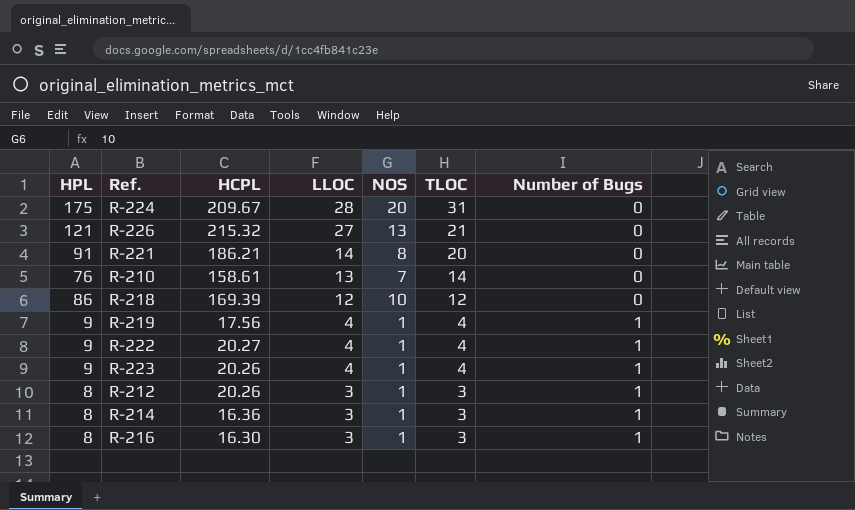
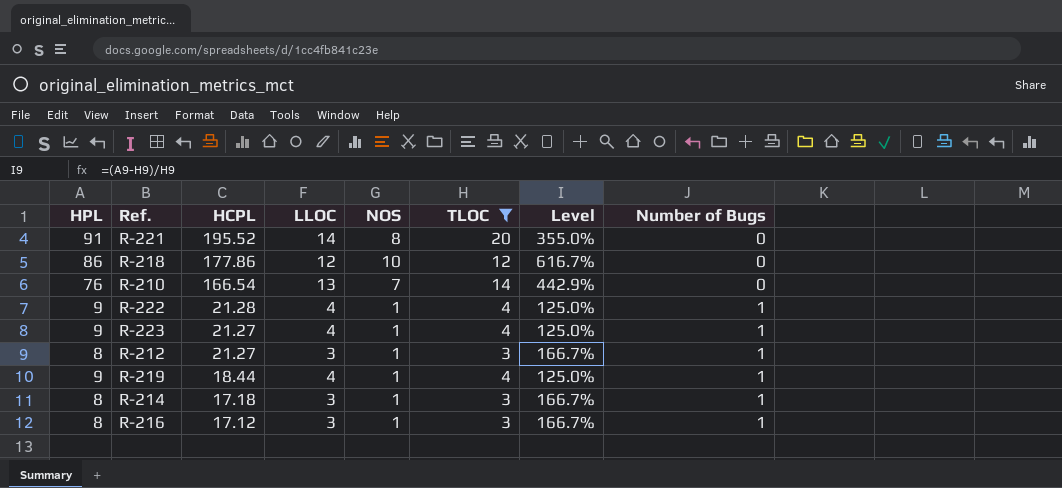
filter: none -> TLOC <= 20
row order: LLOC descending -> HCPL descending
column Level | formula: none -> ([HPL] - [TLOC]) / [TLOC]
R-221 | HCPL: 186.21 -> 195.52
R-218 | HCPL: 169.39 -> 177.86
R-210 | HCPL: 158.61 -> 166.54
R-222 | HCPL: 20.27 -> 21.28
R-223 | HCPL: 20.26 -> 21.27
R-212 | HCPL: 20.26 -> 21.27
R-219 | HCPL: 17.56 -> 18.44
R-214 | HCPL: 16.36 -> 17.18
R-216 | HCPL: 16.30 -> 17.12

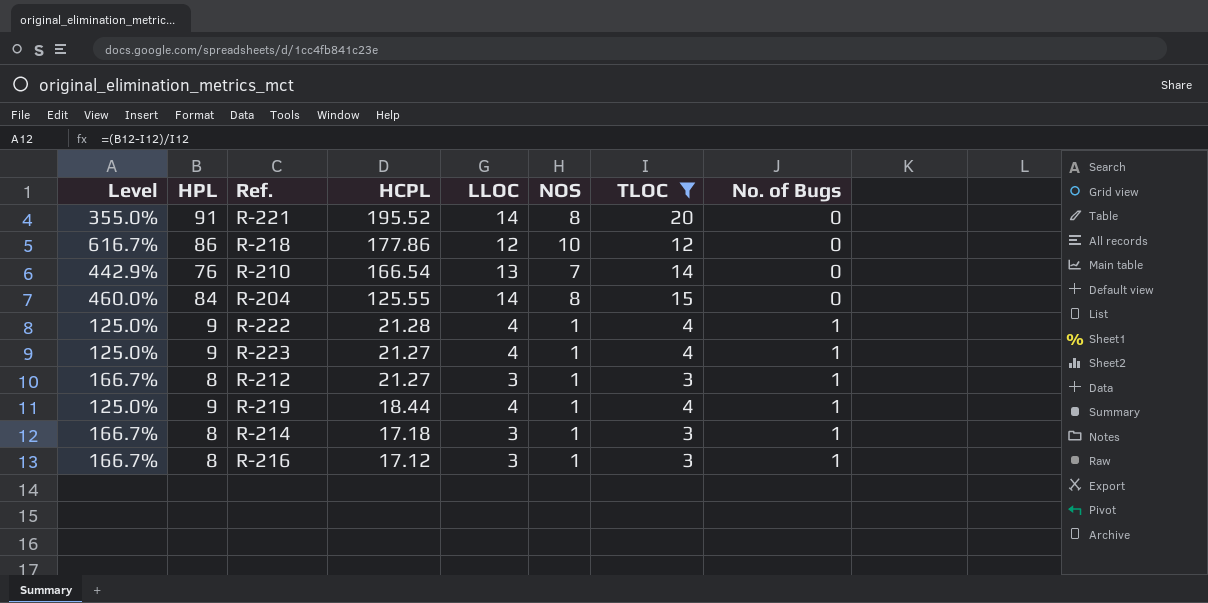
column Level | position: 7 -> 1
column name: Number of Bugs -> No. of Bugs
row R-204: none -> 460.0% | 84 | 125.55 | 14 | 8 | 15 | 0

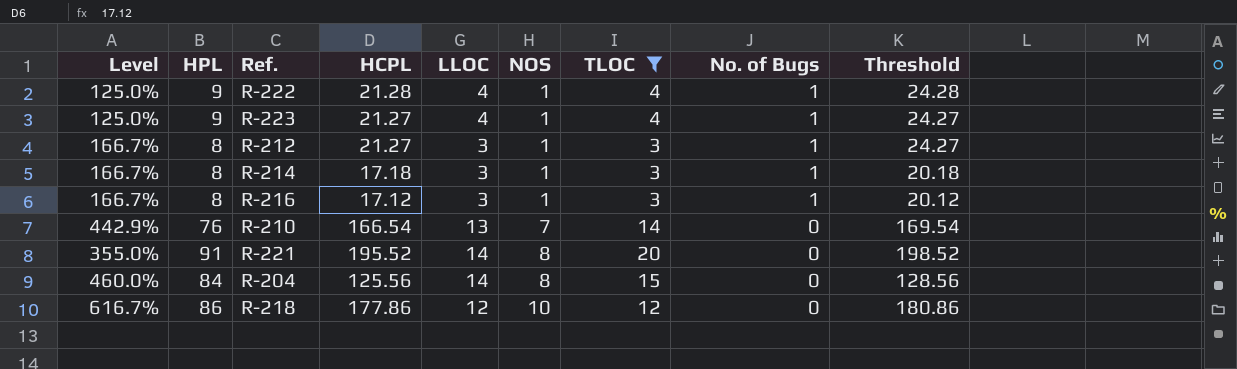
row order: HCPL descending -> NOS ascending
column Threshold | formula: none -> [HCPL] + 3
row R-219: 125.0% | 9 | 18.44 | 4 | 1 | 4 | 1 -> none
R-204 | HCPL: 125.55 -> 125.56

